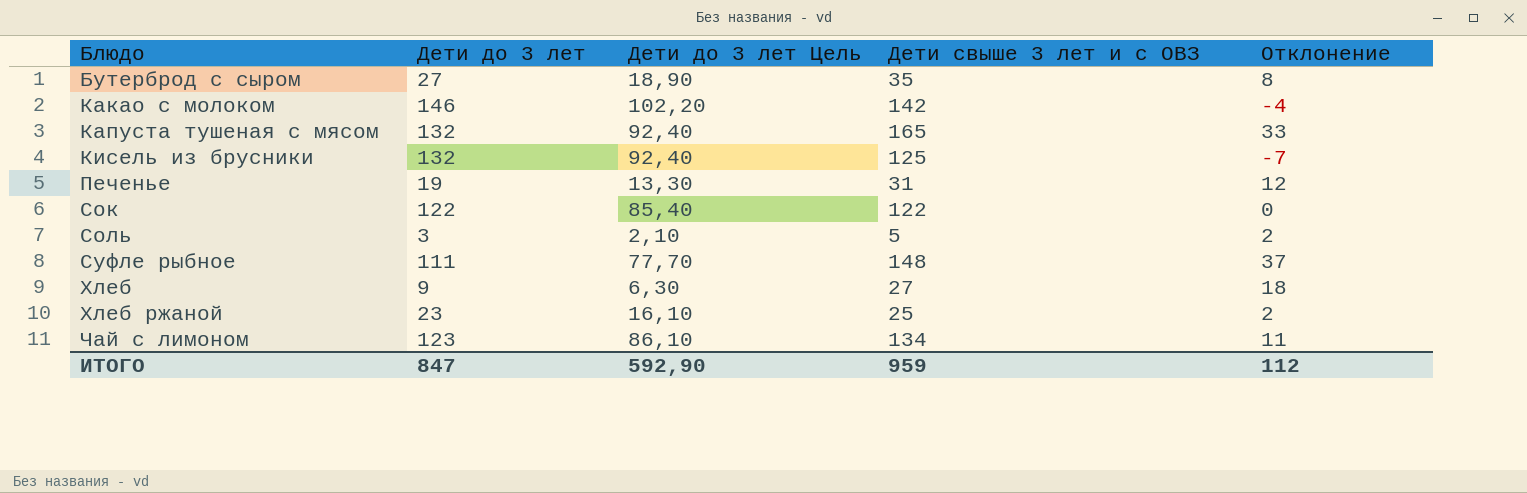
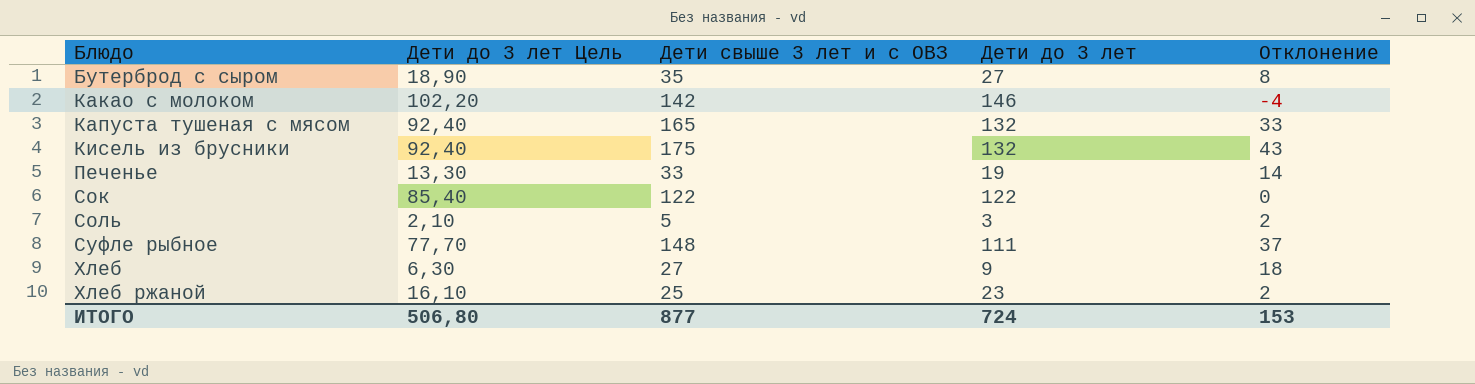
column Дети до 3 лет | position: 2 -> 4
row Чай с лимоном: 123 | 86,10 | 134 | 11 -> none
Кисель из брусники | Дети свыше 3 лет и с ОВЗ: 125 -> 175
Кисель из брусники | Отклонение: -7 -> 43
Печенье | Дети свыше 3 лет и с ОВЗ: 31 -> 33
Печенье | Отклонение: 12 -> 14
ИТОГО | Дети до 3 лет Цель: 592,90 -> 506,80
ИТОГО | Дети свыше 3 лет и с ОВЗ: 959 -> 877
ИТОГО | Дети до 3 лет: 847 -> 724
ИТОГО | Отклонение: 112 -> 153

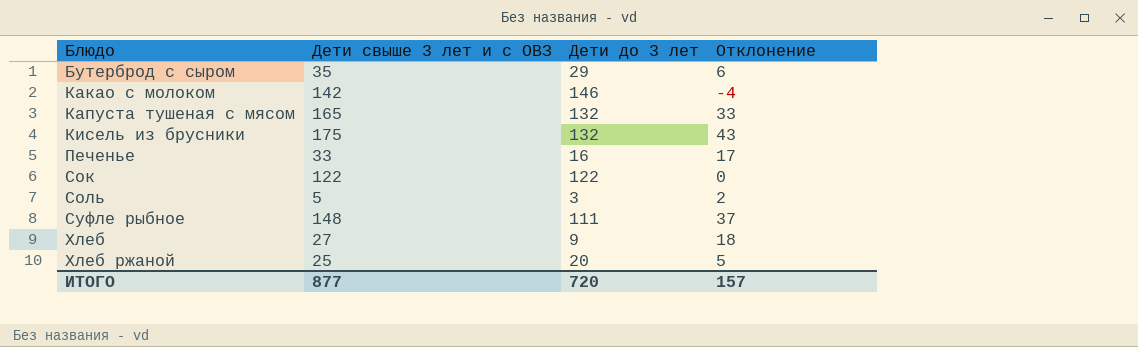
column Дети до 3 лет Цель | formula: [Дети до 3 лет] * 0,7 -> none
Бутерброд с сыром | Дети до 3 лет: 27 -> 29
Бутерброд с сыром | Отклонение: 8 -> 6
Печенье | Дети до 3 лет: 19 -> 16
Печенье | Отклонение: 14 -> 17
Хлеб ржаной | Дети до 3 лет: 23 -> 20
Хлеб ржаной | Отклонение: 2 -> 5
ИТОГО | Дети до 3 лет: 724 -> 720
ИТОГО | Отклонение: 153 -> 157

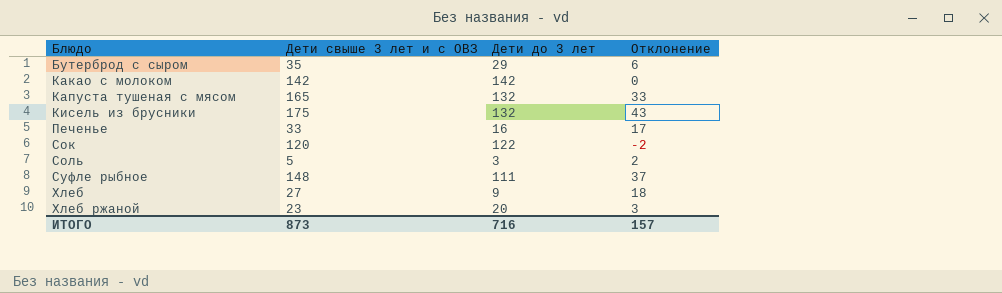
Какао с молоком | Дети до 3 лет: 146 -> 142
Какао с молоком | Отклонение: -4 -> 0
Сок | Дети свыше 3 лет и с ОВЗ: 122 -> 120
Сок | Отклонение: 0 -> -2
Хлеб ржаной | Дети свыше 3 лет и с ОВЗ: 25 -> 23
Хлеб ржаной | Отклонение: 5 -> 3
ИТОГО | Дети свыше 3 лет и с ОВЗ: 877 -> 873
ИТОГО | Дети до 3 лет: 720 -> 716

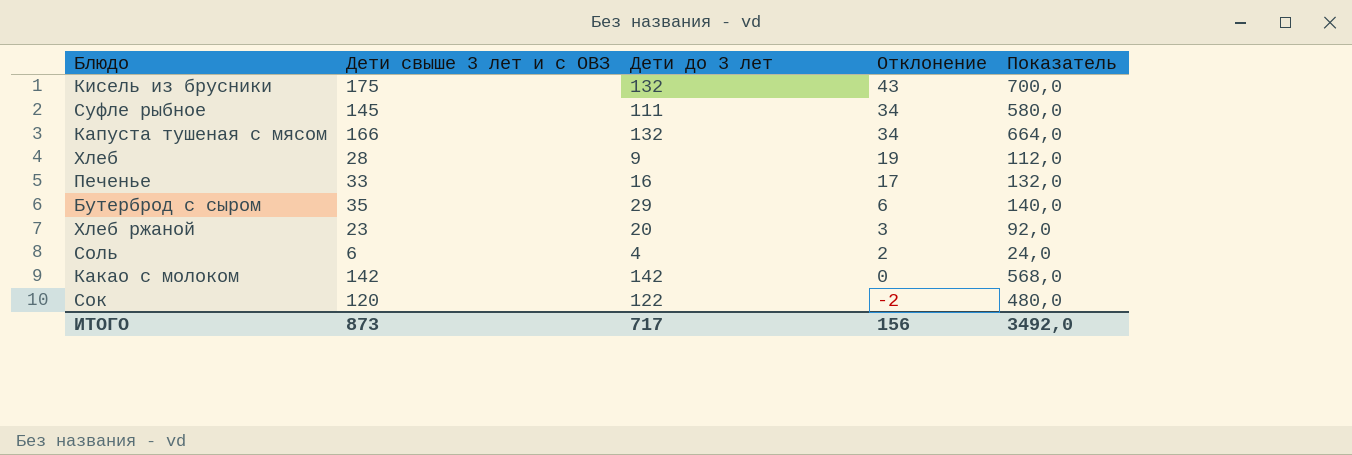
row order: Блюдо ascending -> Отклонение descending
column Показатель | formula: none -> [Дети свыше 3 лет и с ОВЗ] * 4
Суфле рыбное | Дети свыше 3 лет и с ОВЗ: 148 -> 145
Суфле рыбное | Отклонение: 37 -> 34
Капуста тушеная с мясом | Дети свыше 3 лет и с ОВЗ: 165 -> 166
Капуста тушеная с мясом | Отклонение: 33 -> 34
Хлеб | Дети свыше 3 лет и с ОВЗ: 27 -> 28
Хлеб | Отклонение: 18 -> 19
Соль | Дети свыше 3 лет и с ОВЗ: 5 -> 6
Соль | Дети до 3 лет: 3 -> 4
ИТОГО | Дети до 3 лет: 716 -> 717
ИТОГО | Отклонение: 157 -> 156

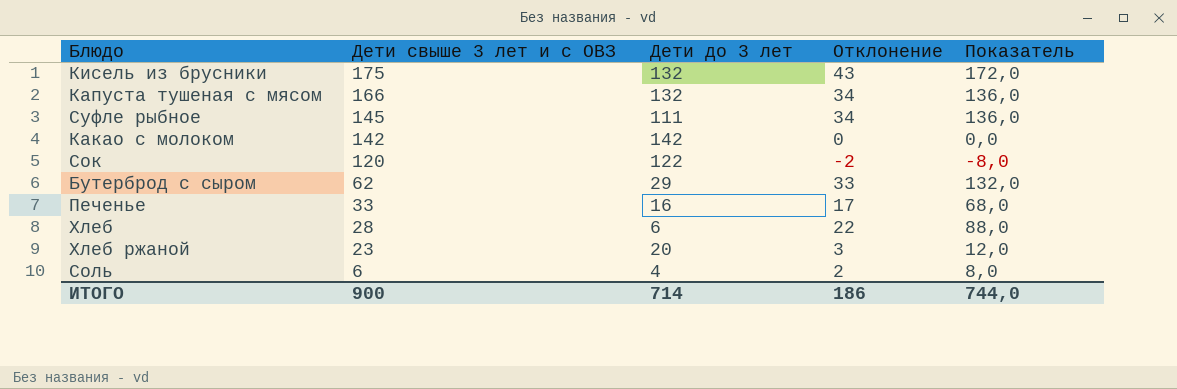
row order: Отклонение descending -> Дети свыше 3 лет и с ОВЗ descending
column Показатель | formula: [Дети свыше 3 лет и с ОВЗ] * 4 -> [Отклонение] * 4
Бутерброд с сыром | Дети свыше 3 лет и с ОВЗ: 35 -> 62
Бутерброд с сыром | Отклонение: 6 -> 33
Хлеб | Дети до 3 лет: 9 -> 6
Хлеб | Отклонение: 19 -> 22
ИТОГО | Дети свыше 3 лет и с ОВЗ: 873 -> 900
ИТОГО | Дети до 3 лет: 717 -> 714
ИТОГО | Отклонение: 156 -> 186
ИТОГО | Показатель: 3492,0 -> 744,0

